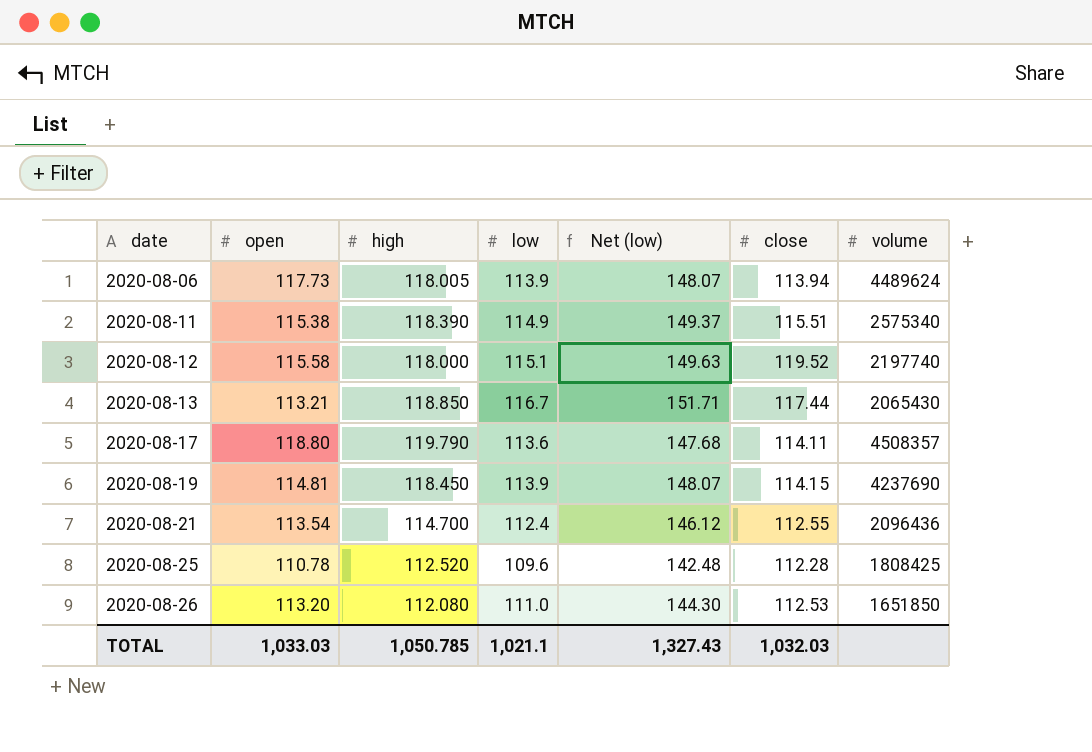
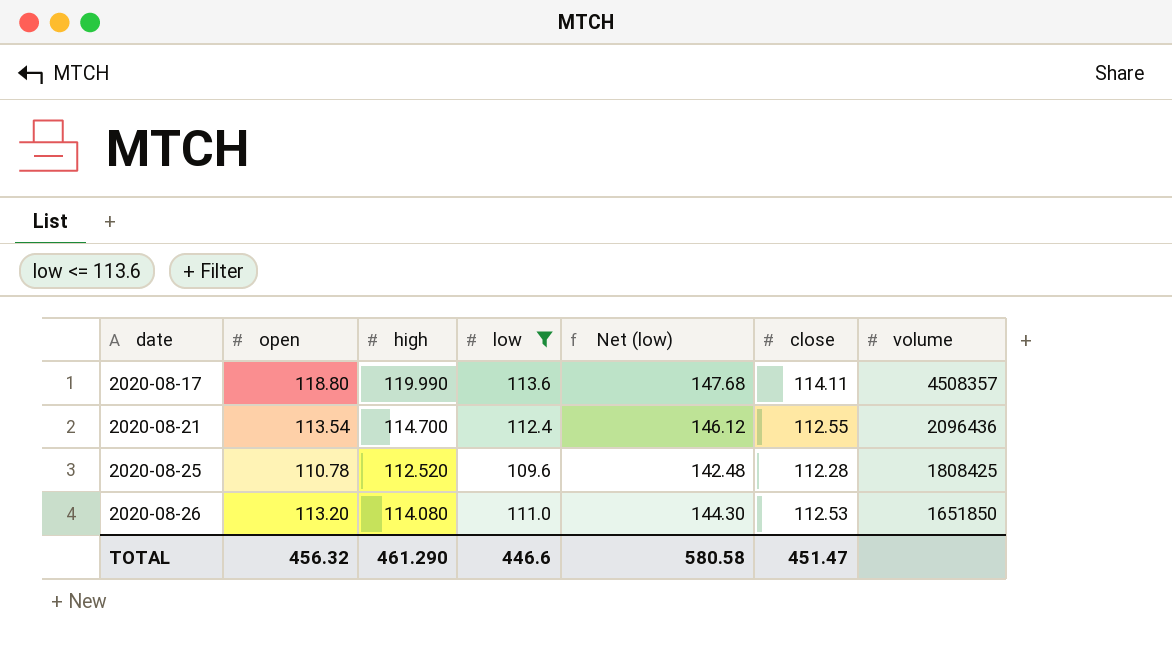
filter: none -> low <= 113.6
2020-08-17 | high: 119.790 -> 119.990
2020-08-26 | high: 112.080 -> 114.080
TOTAL | open: 1,033.03 -> 456.32
TOTAL | high: 1,050.785 -> 461.290
TOTAL | low: 1,021.1 -> 446.6
TOTAL | Net (low): 1,327.43 -> 580.58
TOTAL | close: 1,032.03 -> 451.47

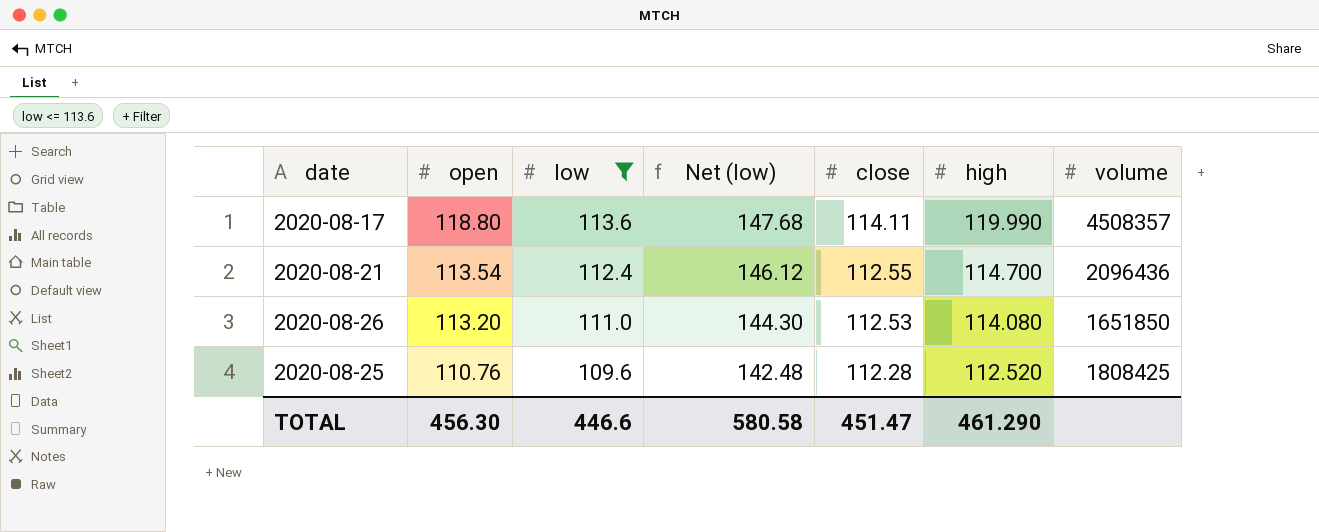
row order: date ascending -> open descending
column high | position: 3 -> 6
2020-08-25 | open: 110.78 -> 110.76
TOTAL | open: 456.32 -> 456.30

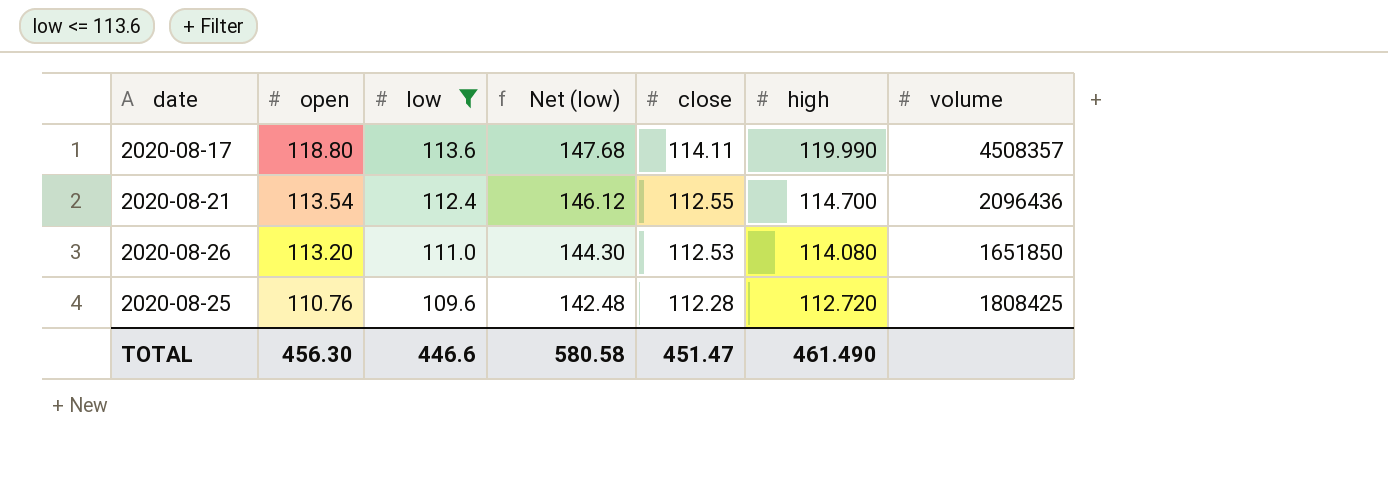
2020-08-25 | high: 112.520 -> 112.720
TOTAL | high: 461.290 -> 461.490

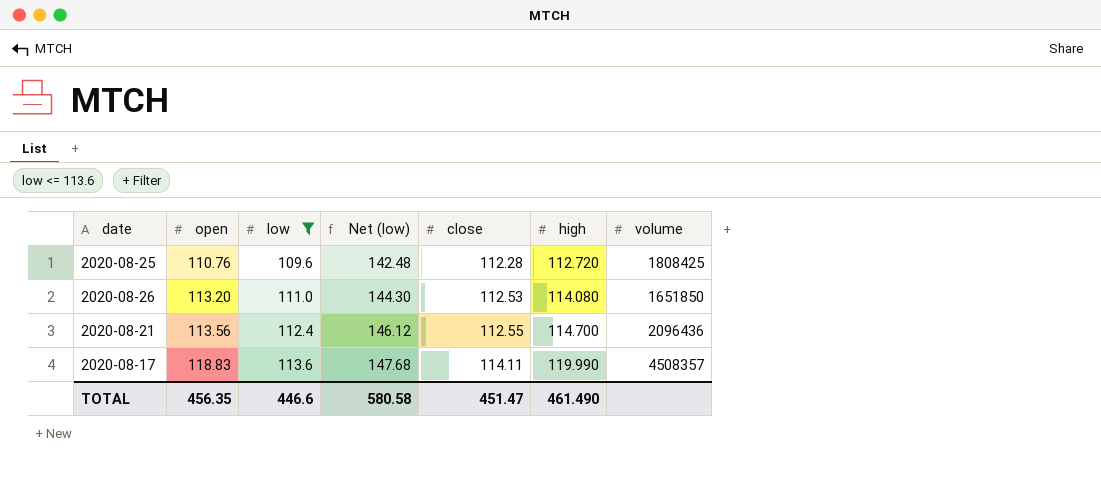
row order: open descending -> open ascending
2020-08-21 | open: 113.54 -> 113.56
2020-08-17 | open: 118.80 -> 118.83
TOTAL | open: 456.30 -> 456.35

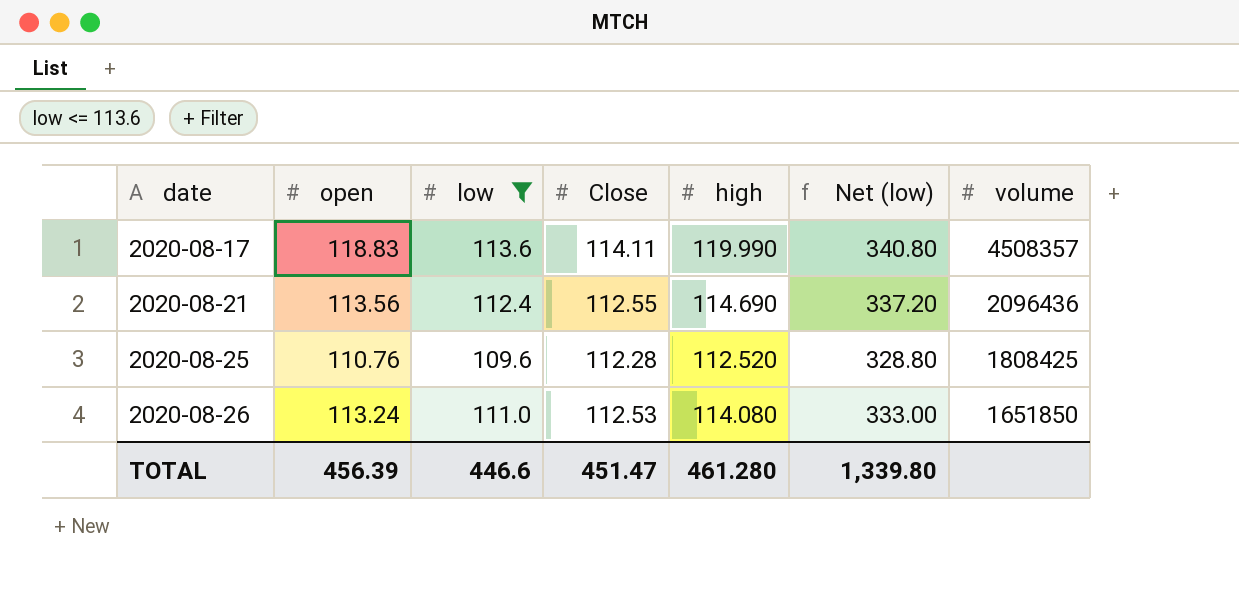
row order: open ascending -> date ascending
column name: close -> Close
column Net (low) | formula: [low] * 1.3 -> [low] * 3
column Net (low) | position: 4 -> 6
2020-08-21 | high: 114.700 -> 114.690
2020-08-25 | high: 112.720 -> 112.520
2020-08-26 | open: 113.20 -> 113.24
TOTAL | open: 456.35 -> 456.39
TOTAL | high: 461.490 -> 461.280
TOTAL | Net (low): 580.58 -> 1,339.80

